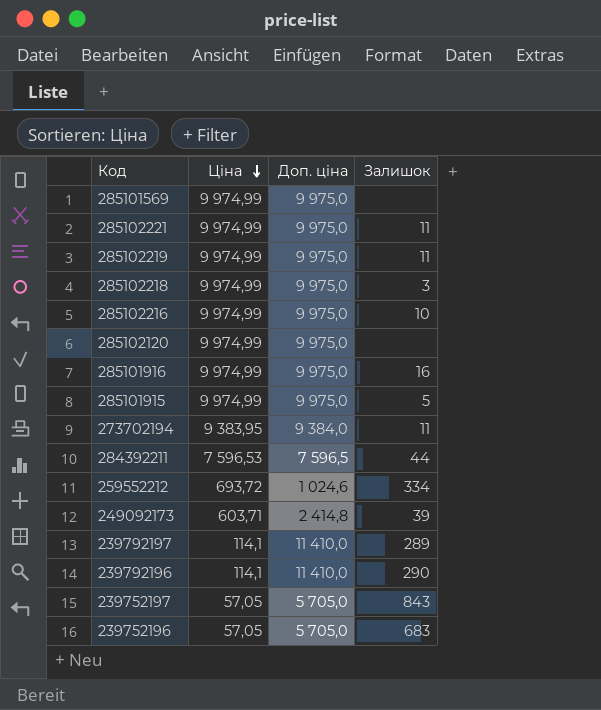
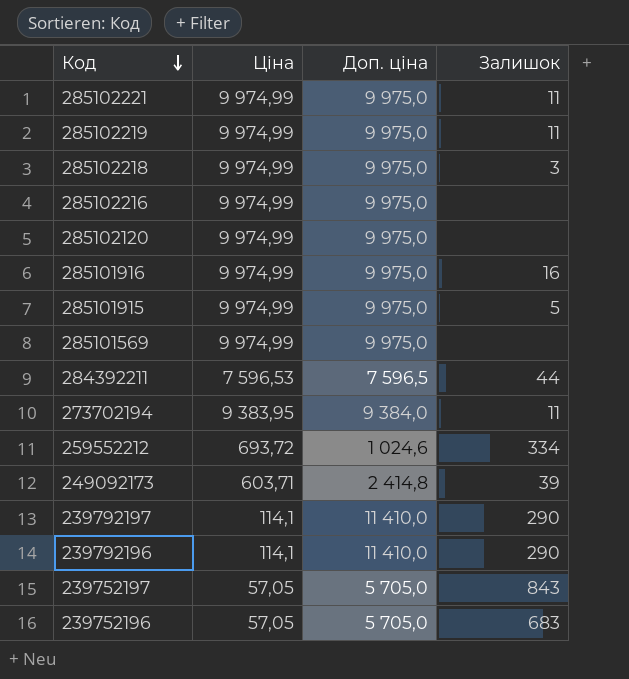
row order: Ціна descending -> Код descending
285102216 | Залишок: 10 -> none
239792197 | Залишок: 289 -> 290

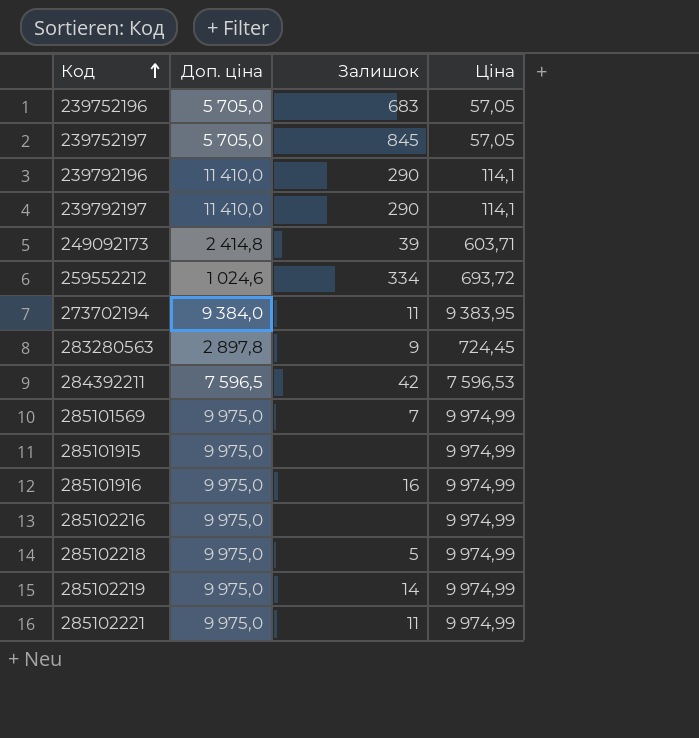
row order: Код descending -> Код ascending
column Ціна | position: 2 -> 4
row 285102120: 9 974,99 | 9 975,0 | none -> none
239752197 | Залишок: 843 -> 845
row 283280563: none -> 2 897,8 | 9 | 724,45
284392211 | Залишок: 44 -> 42
285101569 | Залишок: none -> 7
285101915 | Залишок: 5 -> none
285102218 | Залишок: 3 -> 5
285102219 | Залишок: 11 -> 14

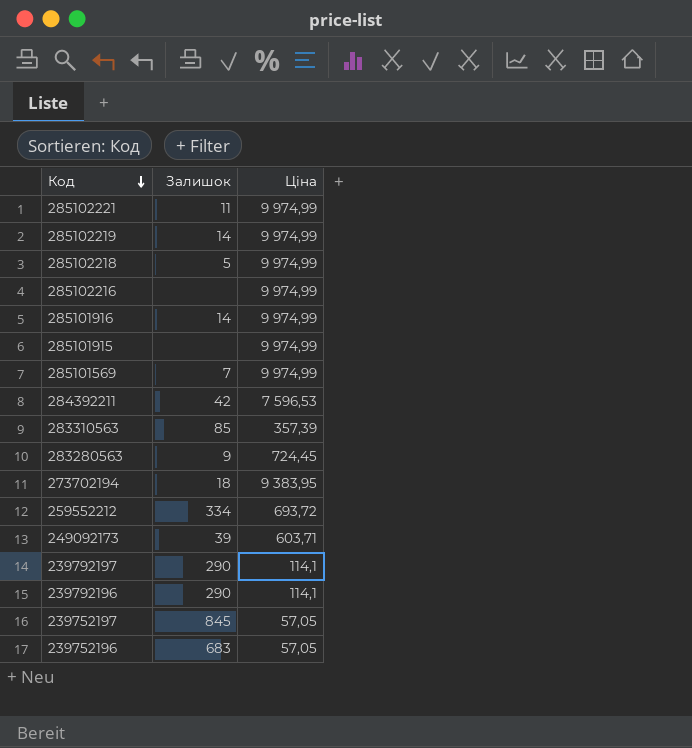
row order: Код ascending -> Код descending
column Доп. ціна | position: 2 -> none
285101916 | Залишок: 16 -> 14
row 283310563: none -> 85 | 357,39
273702194 | Залишок: 11 -> 18

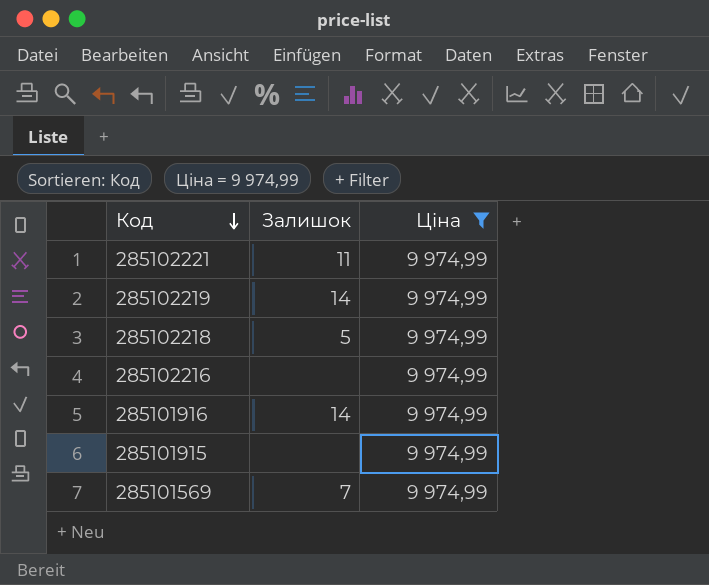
filter: none -> Ціна = 9 974,99

